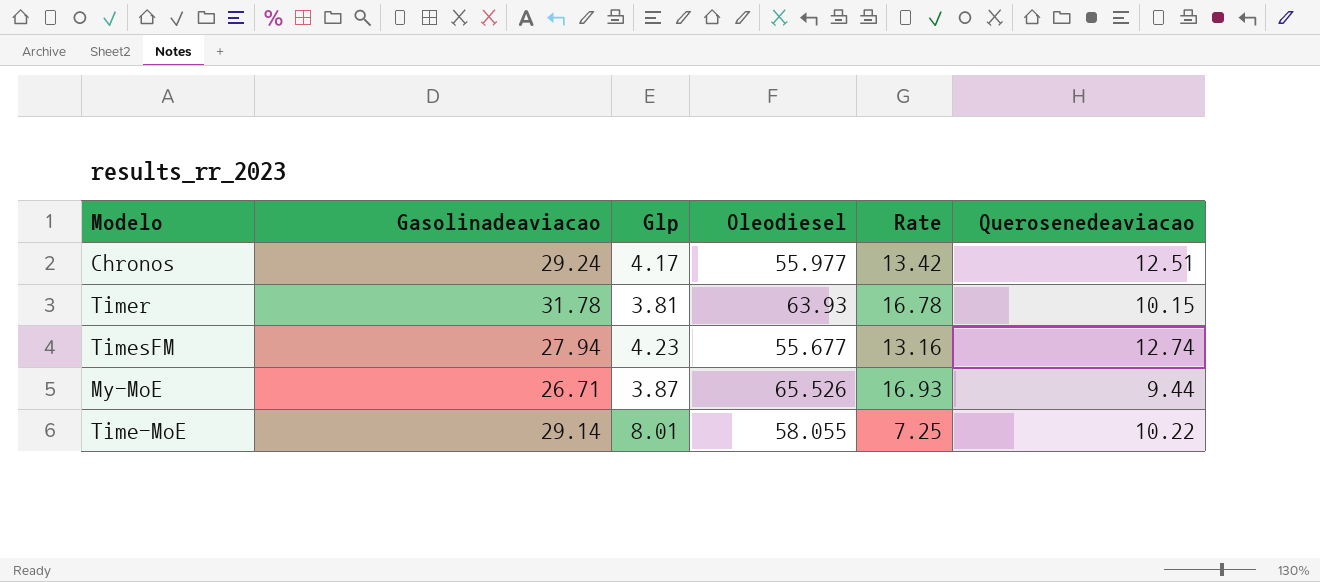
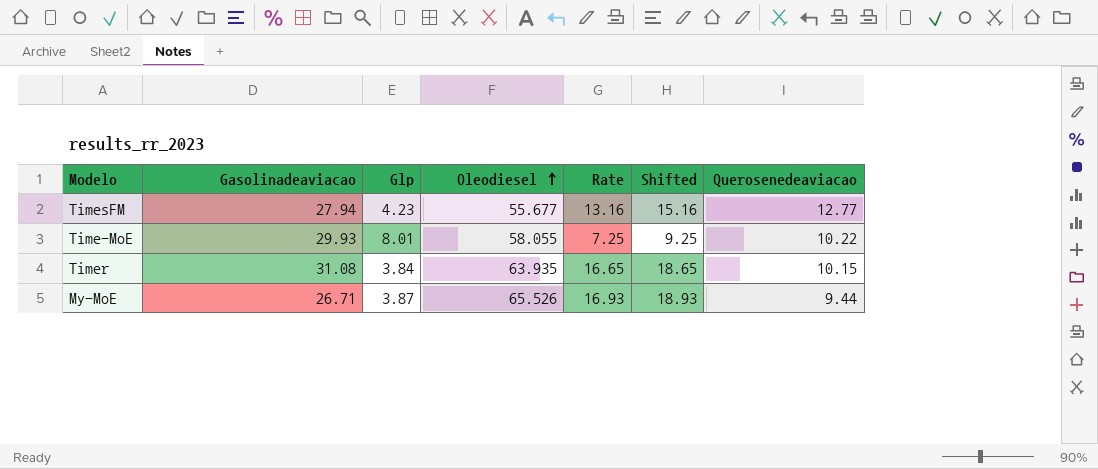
row order: none -> Oleodiesel ascending
column Shifted | formula: none -> [Rate] + 2
row Chronos: 29.24 | 4.17 | 55.977 | 13.42 | 12.51 -> none
TimesFM | Querosenedeaviacao: 12.74 -> 12.77
Time-MoE | Gasolinadeaviacao: 29.14 -> 29.93
Timer | Gasolinadeaviacao: 31.78 -> 31.08
Timer | Glp: 3.81 -> 3.84
Timer | Oleodiesel: 63.93 -> 63.935
Timer | Rate: 16.78 -> 16.65

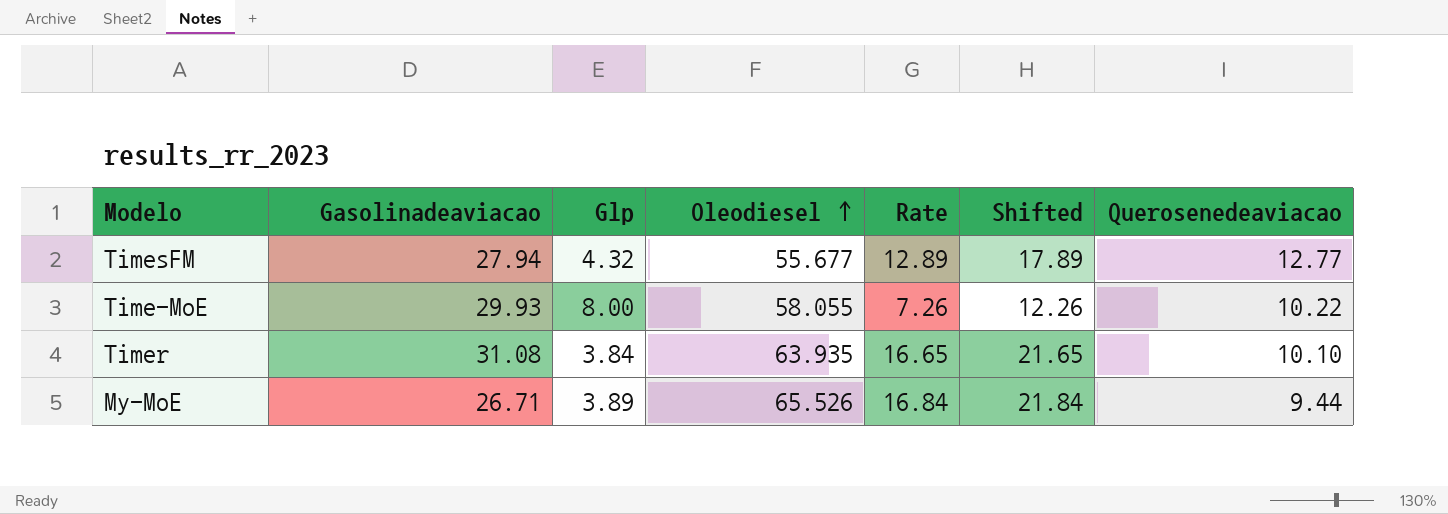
column Shifted | formula: [Rate] + 2 -> [Rate] + 5
TimesFM | Glp: 4.23 -> 4.32
TimesFM | Rate: 13.16 -> 12.89
Time-MoE | Glp: 8.01 -> 8.00
Time-MoE | Rate: 7.25 -> 7.26
Timer | Querosenedeaviacao: 10.15 -> 10.10
My-MoE | Glp: 3.87 -> 3.89
My-MoE | Rate: 16.93 -> 16.84

